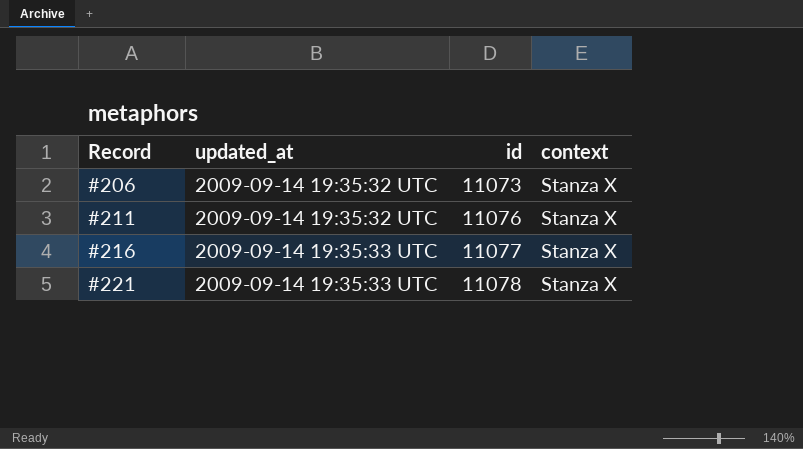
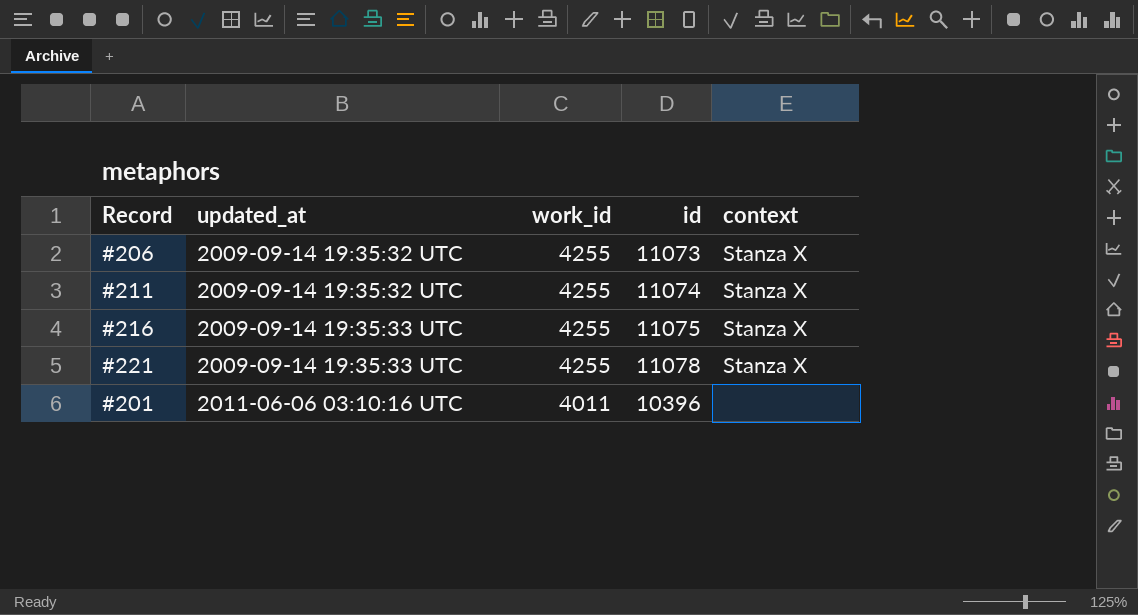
column work_id | position: none -> 3
#211 | id: 11076 -> 11074
#216 | id: 11077 -> 11075
row #201: none -> 2011-06-06 03:10:16 UTC | 4011 | 10396 | none

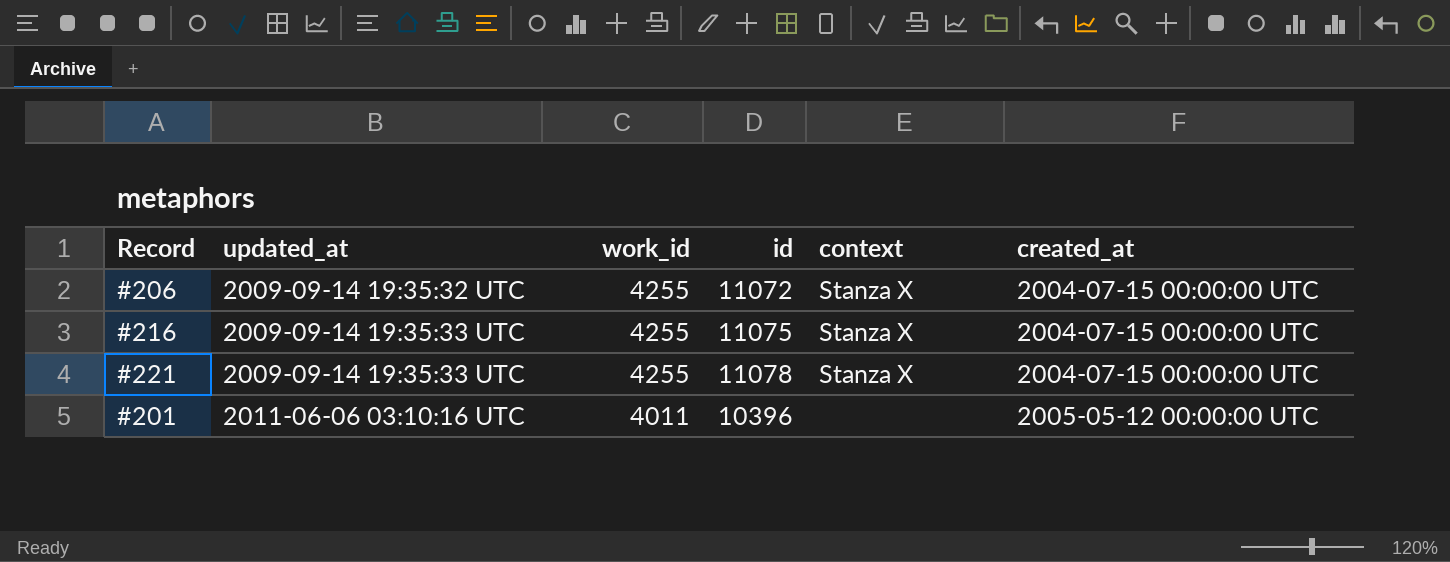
column created_at | position: none -> 6
row #211: 2009-09-14 19:35:32 UTC | 4255 | 11074 | Stanza X -> none
#206 | id: 11073 -> 11072

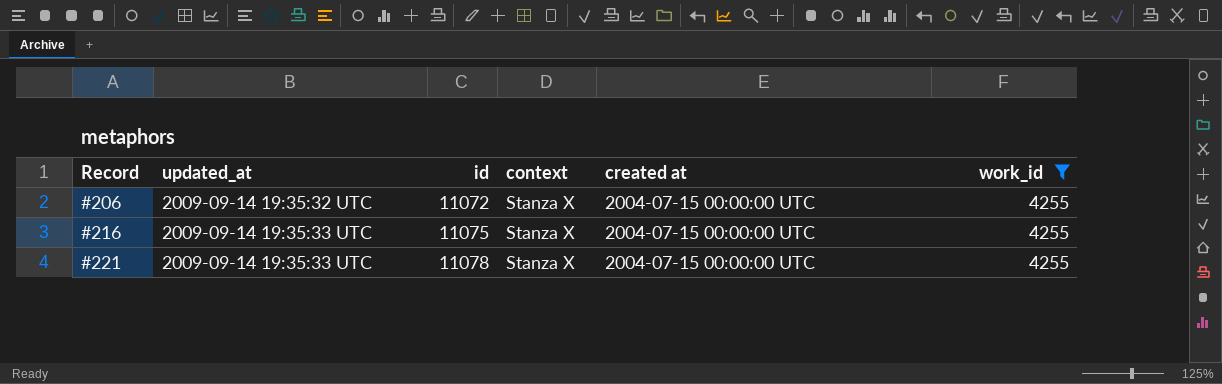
filter: none -> work_id = 4255
column name: created_at -> created at
column work_id | position: 3 -> 6

